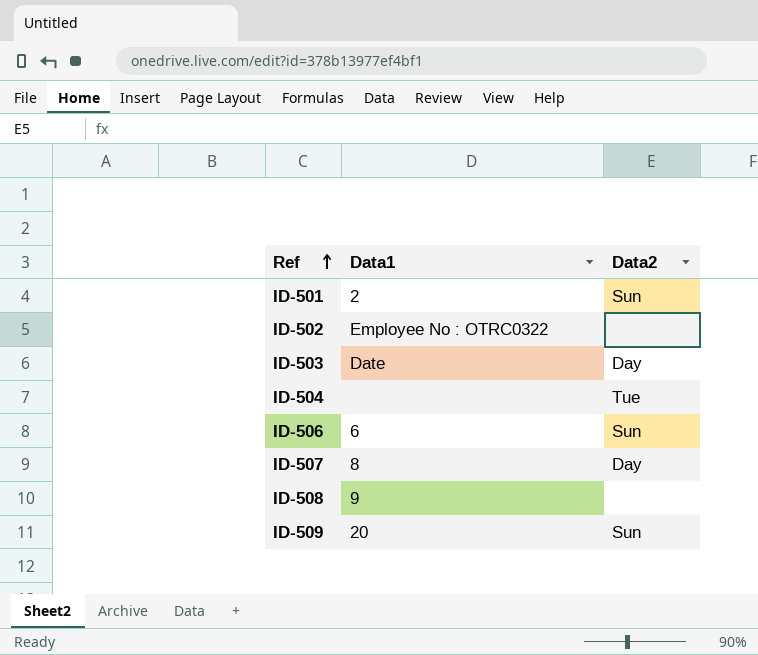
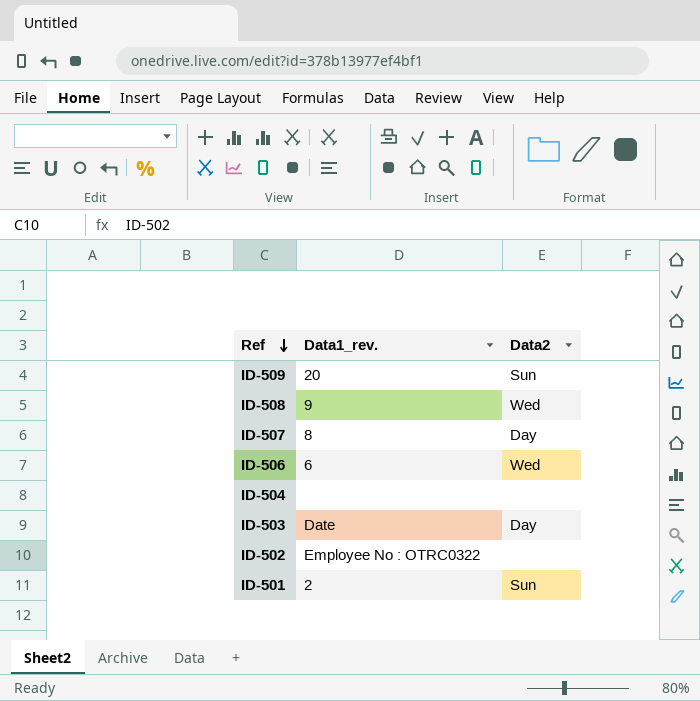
row order: Ref ascending -> Ref descending
column name: Data1 -> Data1_rev.
ID-508 | Data2: none -> Wed
ID-506 | Data2: Sun -> Wed
ID-504 | Data2: Tue -> none

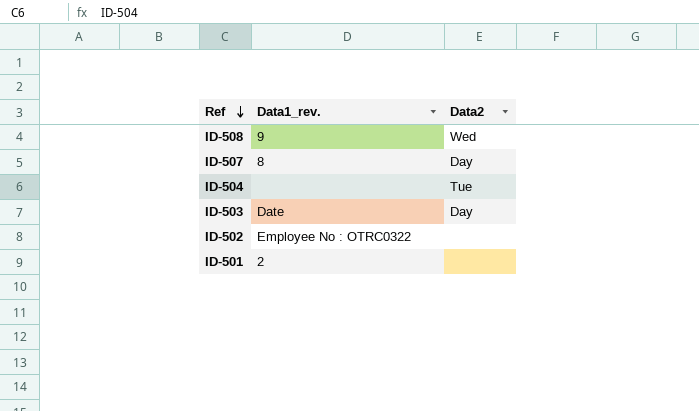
row ID-509: 20 | Sun -> none
row ID-506: 6 | Wed -> none
ID-504 | Data2: none -> Tue
ID-501 | Data2: Sun -> none

